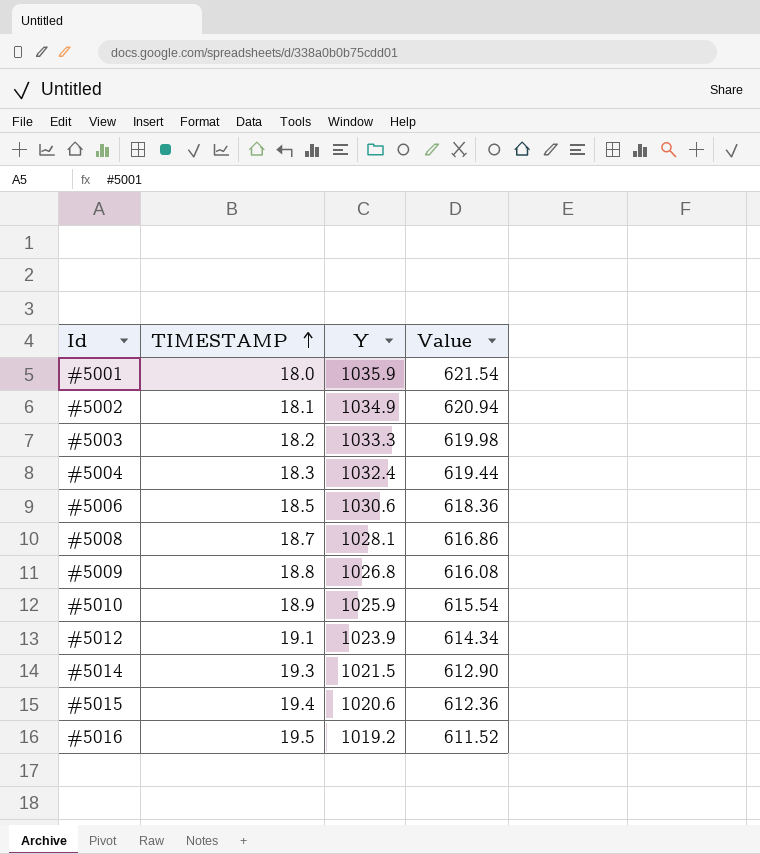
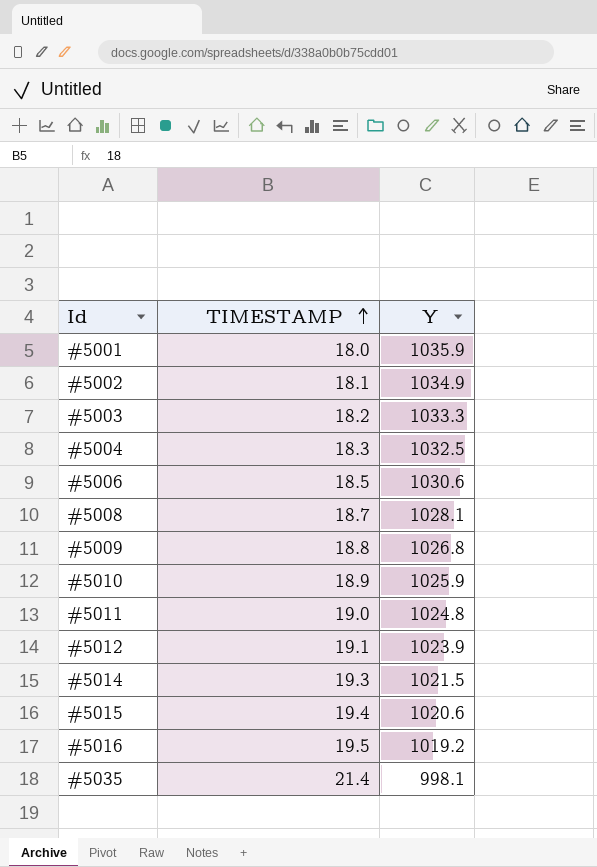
column Value | formula: [Y] * 0.6 -> none
#5004 | Y: 1032.4 -> 1032.5
row #5011: none -> 19.0 | 1024.8
row #5035: none -> 21.4 | 998.1

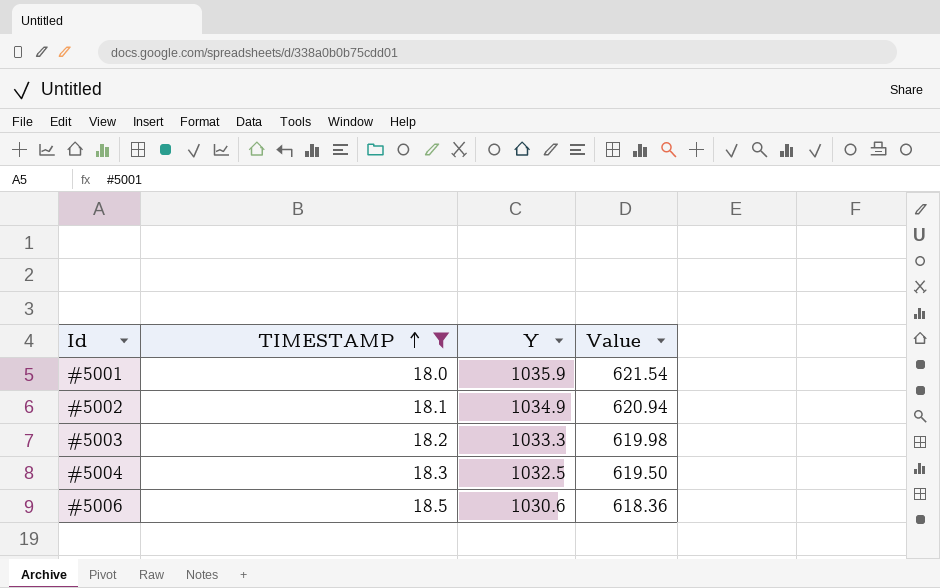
filter: none -> TIMESTAMP <= 18.5
column Value | formula: none -> [Y] * 0.6

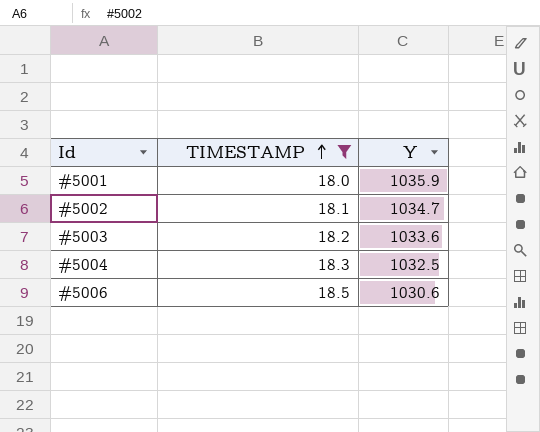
column Value | formula: [Y] * 0.6 -> none
#5002 | Y: 1034.9 -> 1034.7
#5003 | Y: 1033.3 -> 1033.6

